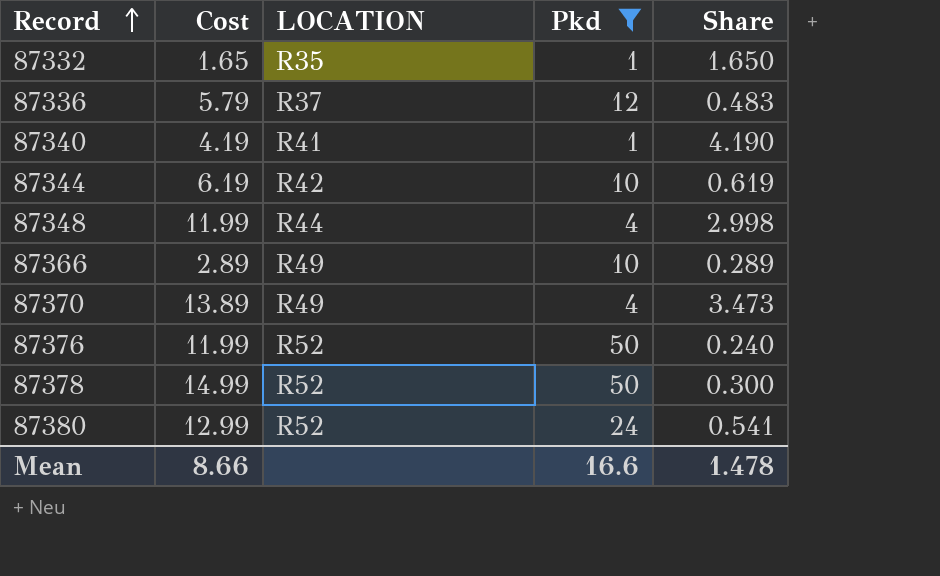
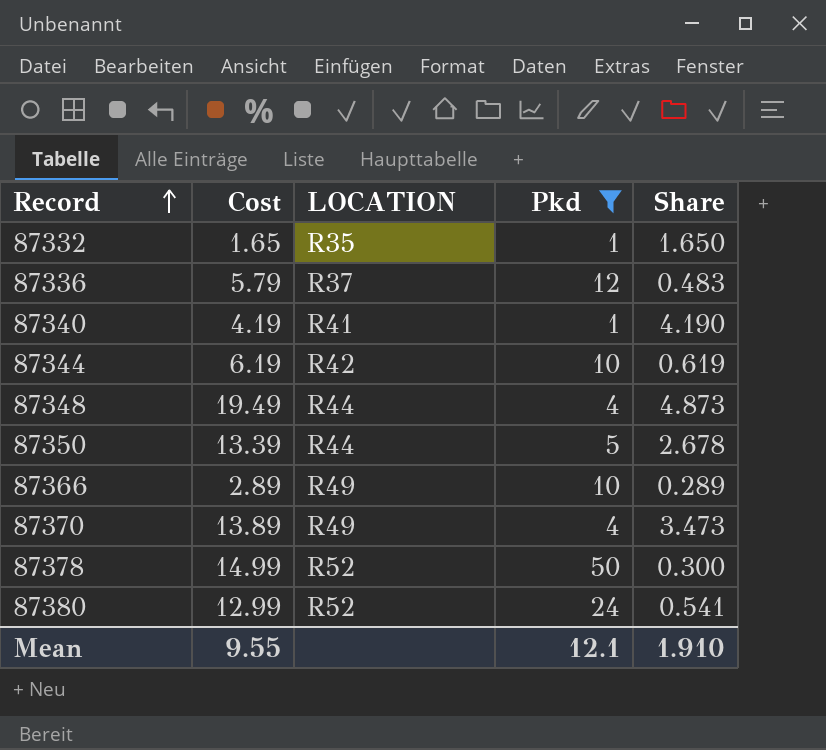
row 87376: 11.99 | R52 | 50 | 0.240 -> none
87348 | Cost: 11.99 -> 19.49
87348 | Share: 2.998 -> 4.873
row 87350: none -> 13.39 | R44 | 5 | 2.678
Mean | Cost: 8.66 -> 9.55
Mean | Pkd: 16.6 -> 12.1
Mean | Share: 1.478 -> 1.910

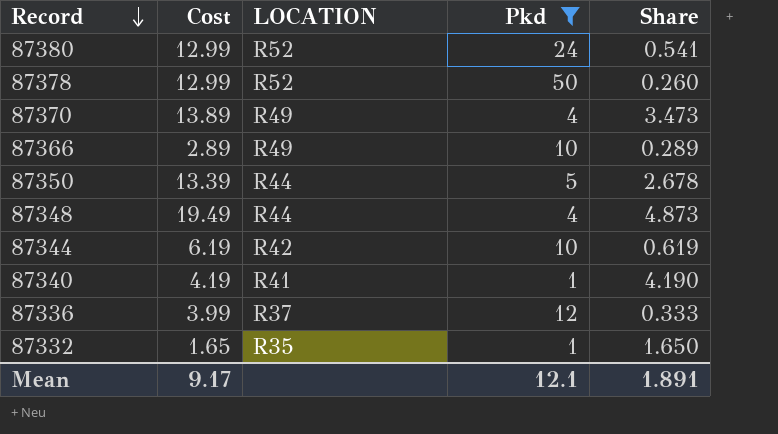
row order: Record ascending -> Record descending
87378 | Cost: 14.99 -> 12.99
87378 | Share: 0.300 -> 0.260
87336 | Cost: 5.79 -> 3.99
87336 | Share: 0.483 -> 0.333
Mean | Cost: 9.55 -> 9.17
Mean | Share: 1.910 -> 1.891

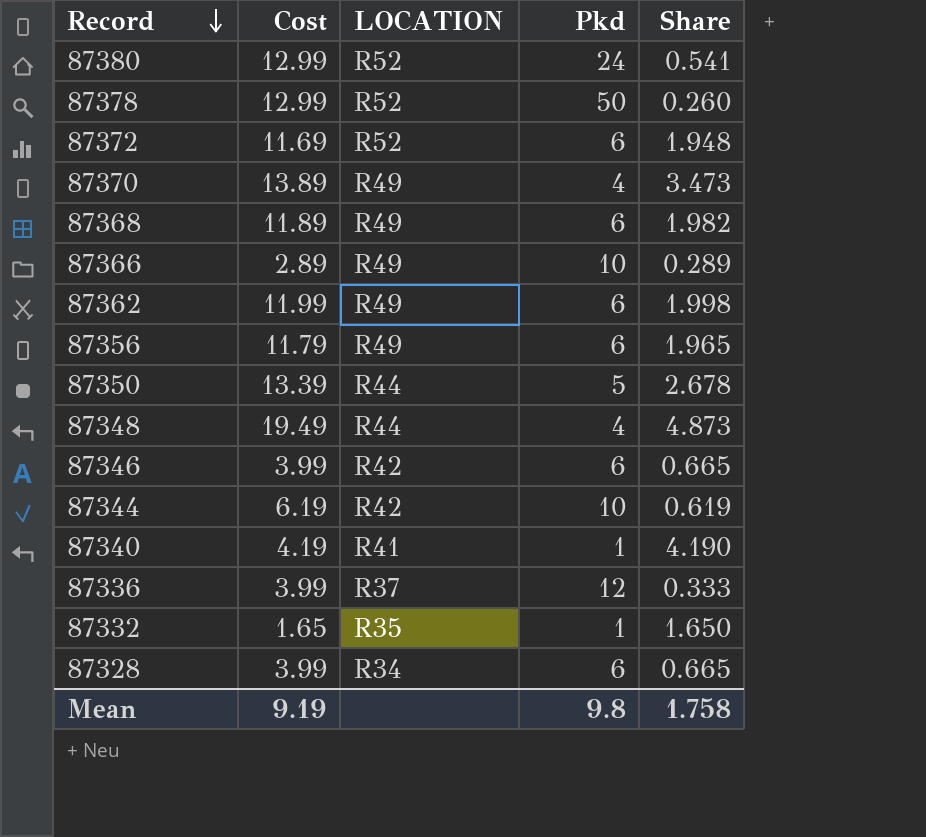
filter: Pkd != 6 -> none
Mean | Cost: 9.17 -> 9.19
Mean | Pkd: 12.1 -> 9.8
Mean | Share: 1.891 -> 1.758

